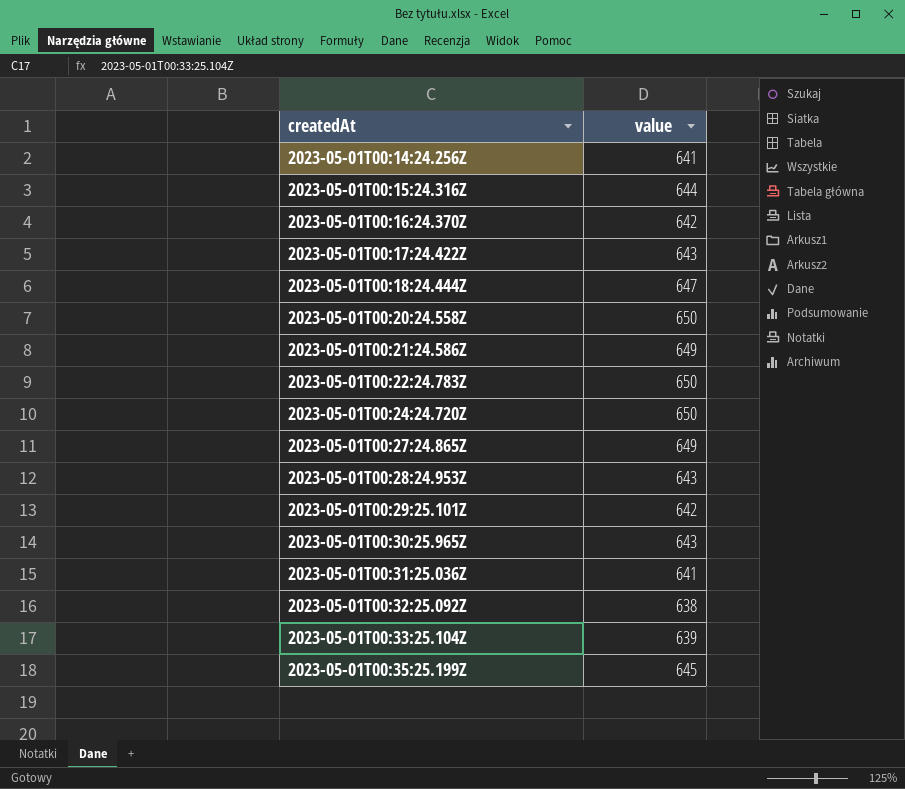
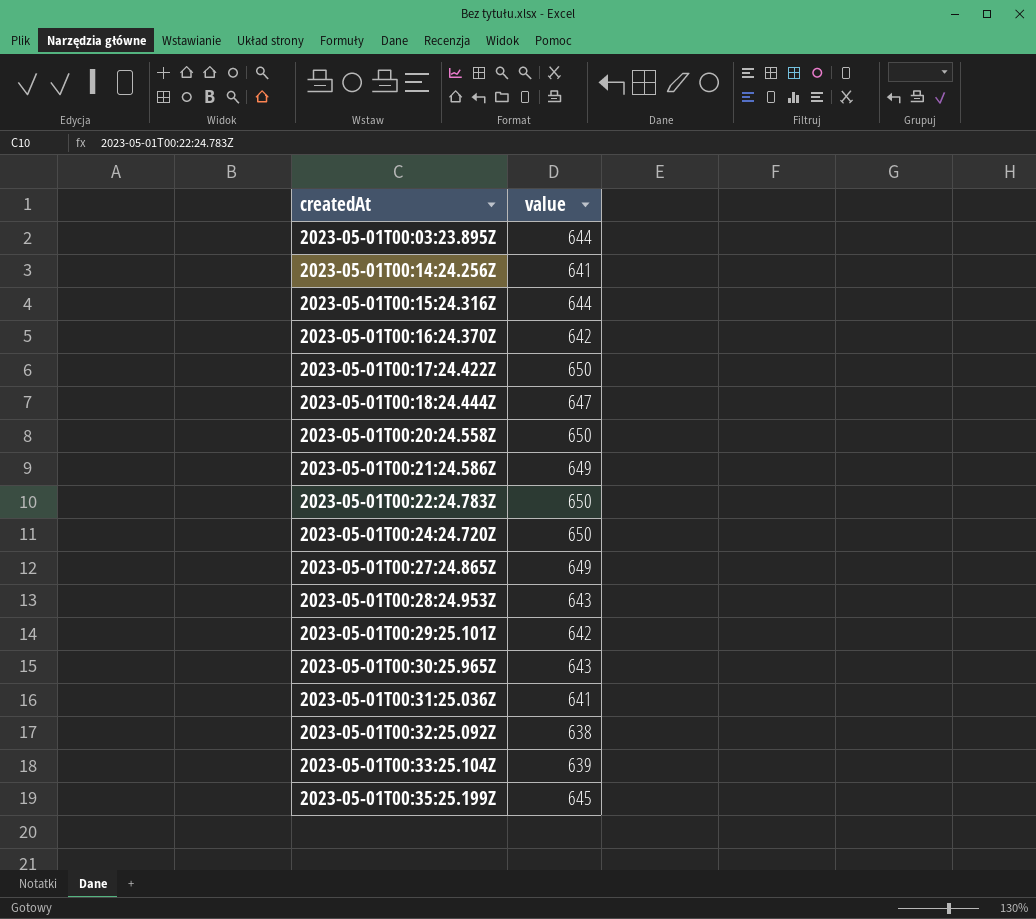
row 2023-05-01T00:03:23.895Z: none -> 644
2023-05-01T00:17:24.422Z | value: 643 -> 650

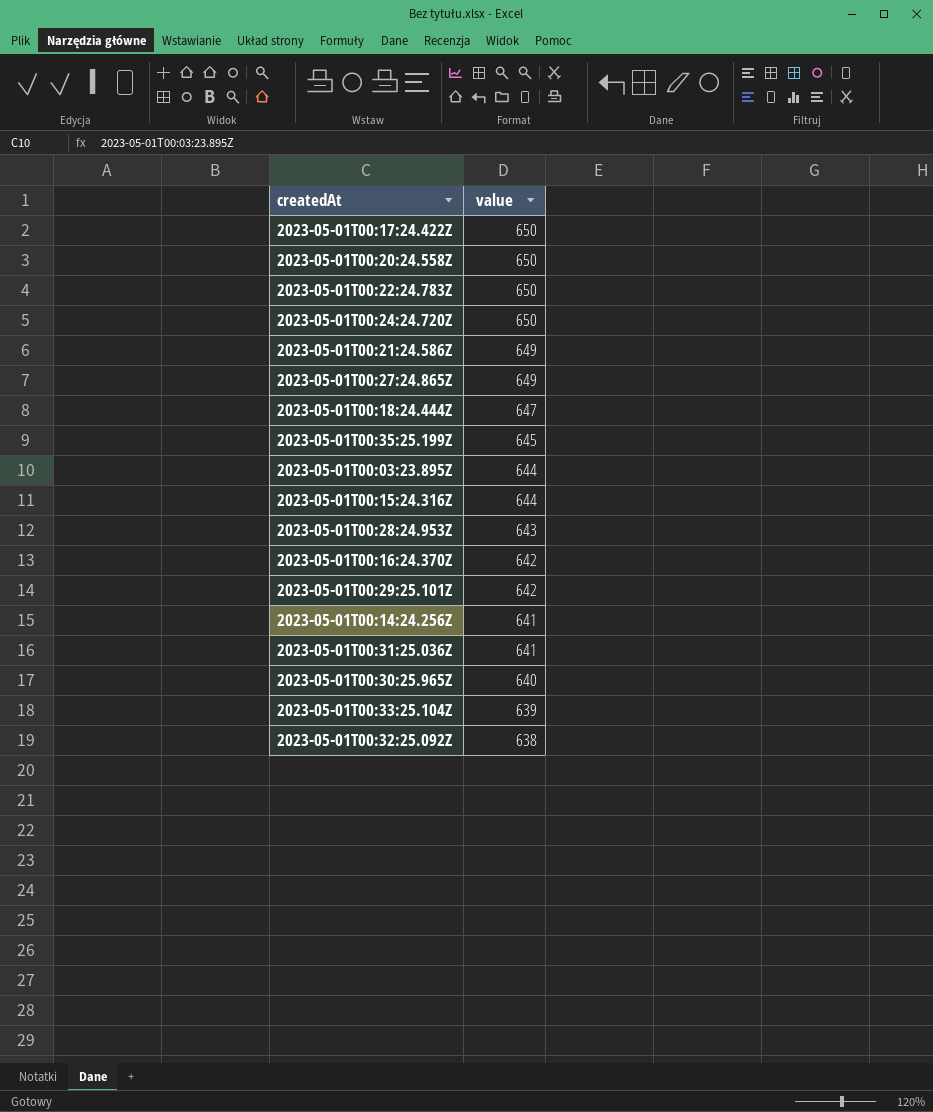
row order: createdAt ascending -> value descending
2023-05-01T00:30:25.965Z | value: 643 -> 640

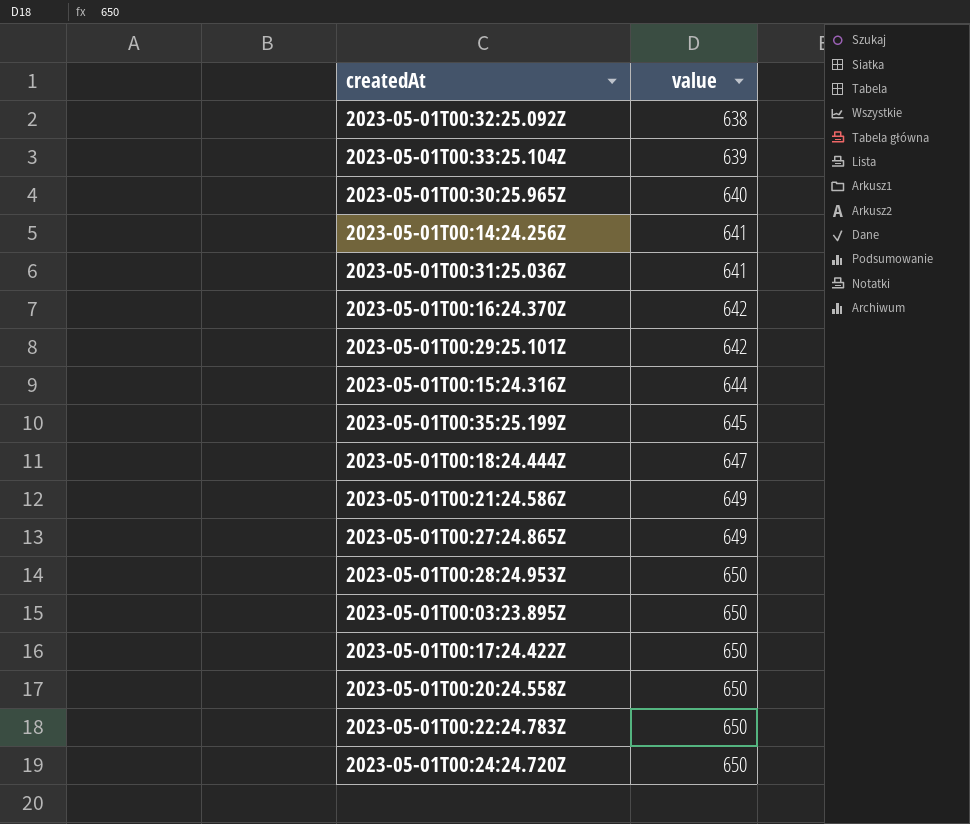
row order: value descending -> value ascending
2023-05-01T00:28:24.953Z | value: 643 -> 650
2023-05-01T00:03:23.895Z | value: 644 -> 650

